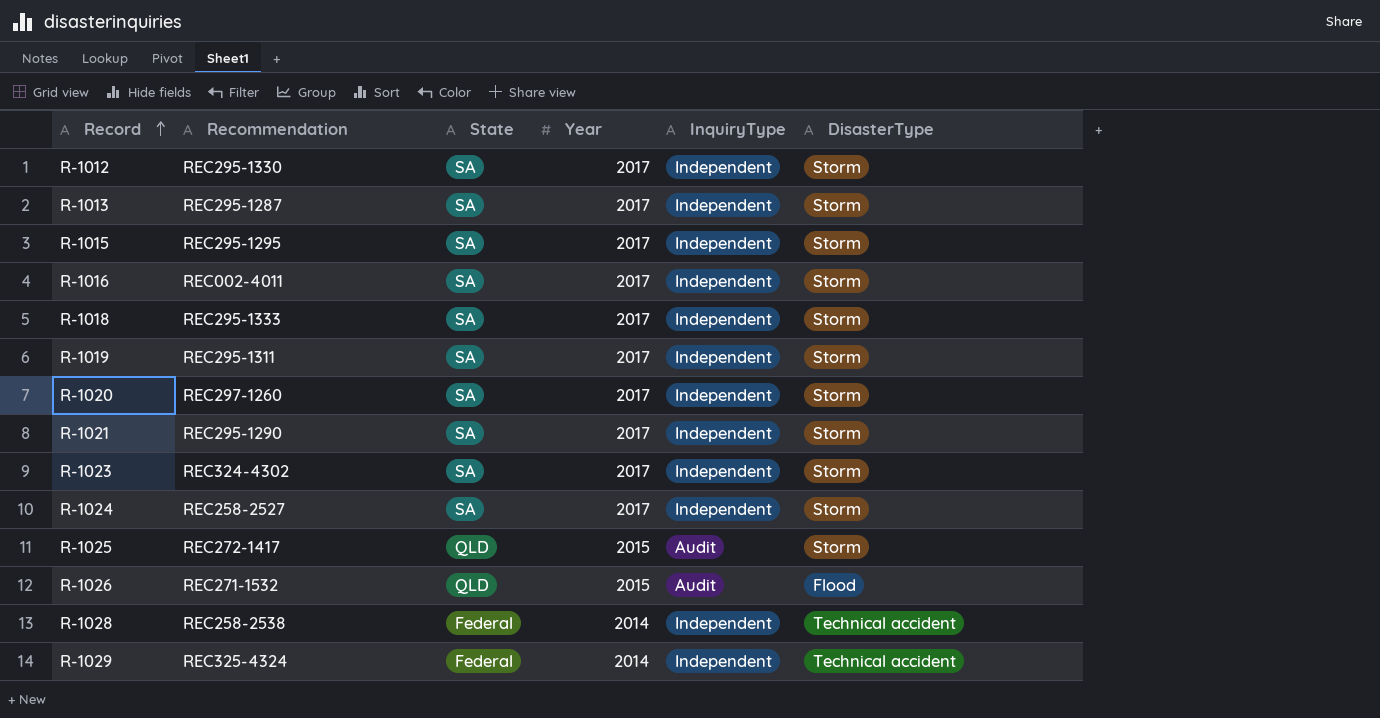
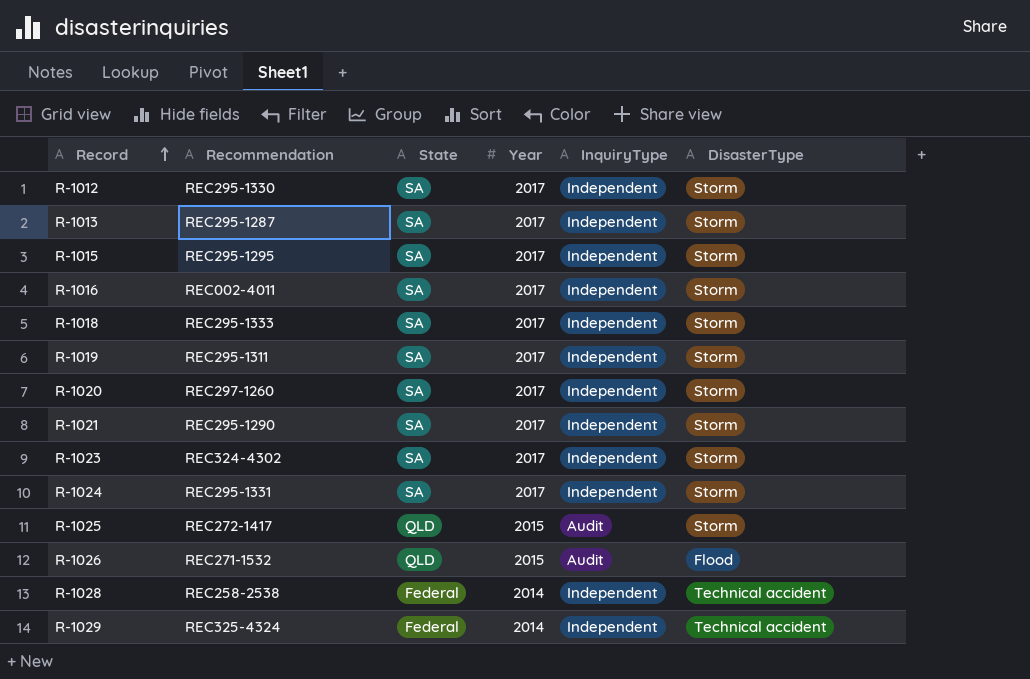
R-1024 | Recommendation: REC258-2527 -> REC295-1331

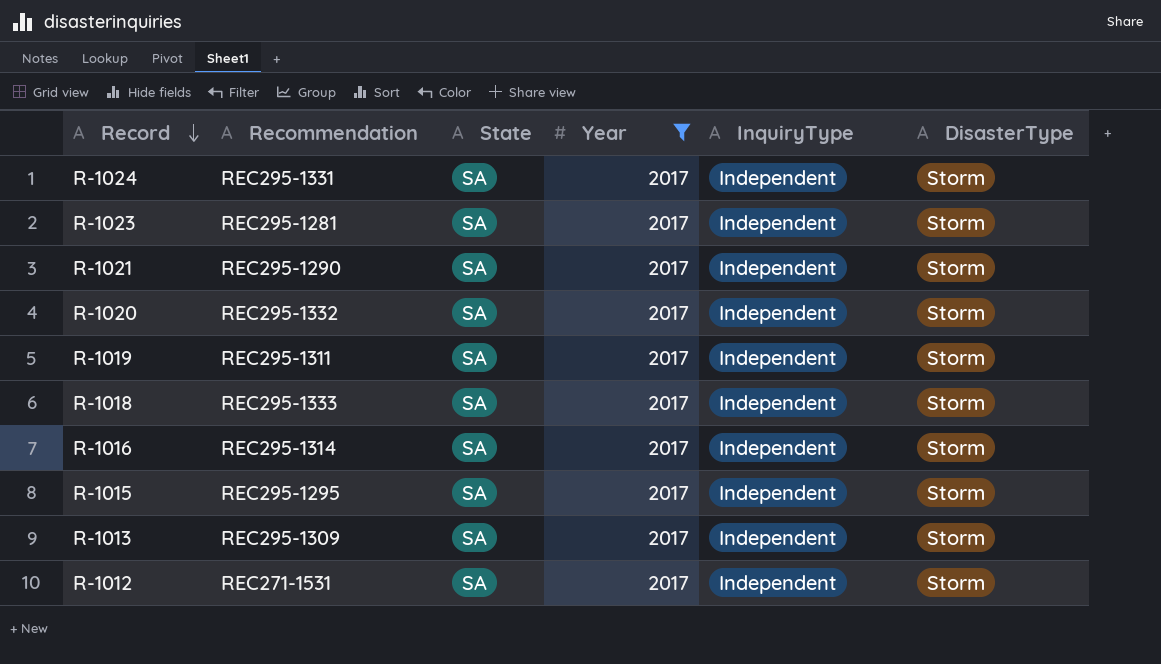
filter: none -> Year = 2017
row order: Record ascending -> Record descending
R-1023 | Recommendation: REC324-4302 -> REC295-1281
R-1020 | Recommendation: REC297-1260 -> REC295-1332
R-1016 | Recommendation: REC002-4011 -> REC295-1314
R-1013 | Recommendation: REC295-1287 -> REC295-1309
R-1012 | Recommendation: REC295-1330 -> REC271-1531

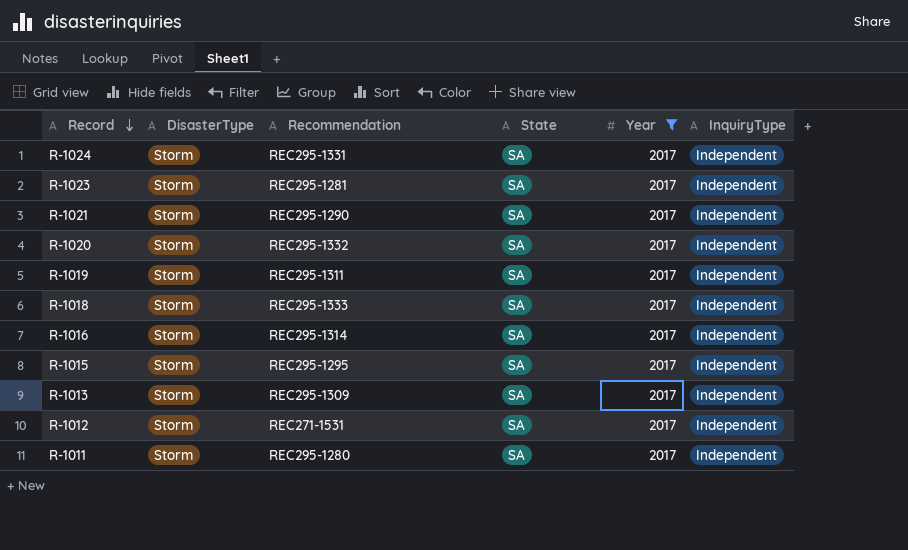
column DisasterType | position: 6 -> 2
row R-1011: none -> Storm | REC295-1280 | SA | 2017 | Independent

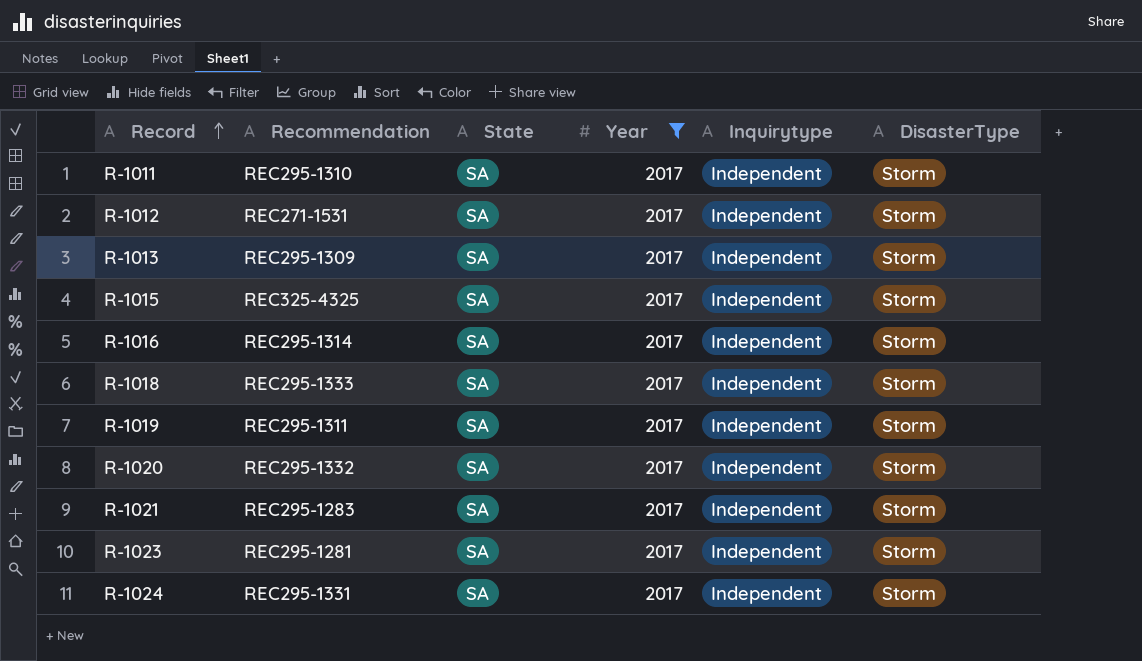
row order: Record descending -> Record ascending
column name: InquiryType -> Inquirytype
column DisasterType | position: 2 -> 6
R-1011 | Recommendation: REC295-1280 -> REC295-1310
R-1015 | Recommendation: REC295-1295 -> REC325-4325
R-1021 | Recommendation: REC295-1290 -> REC295-1283

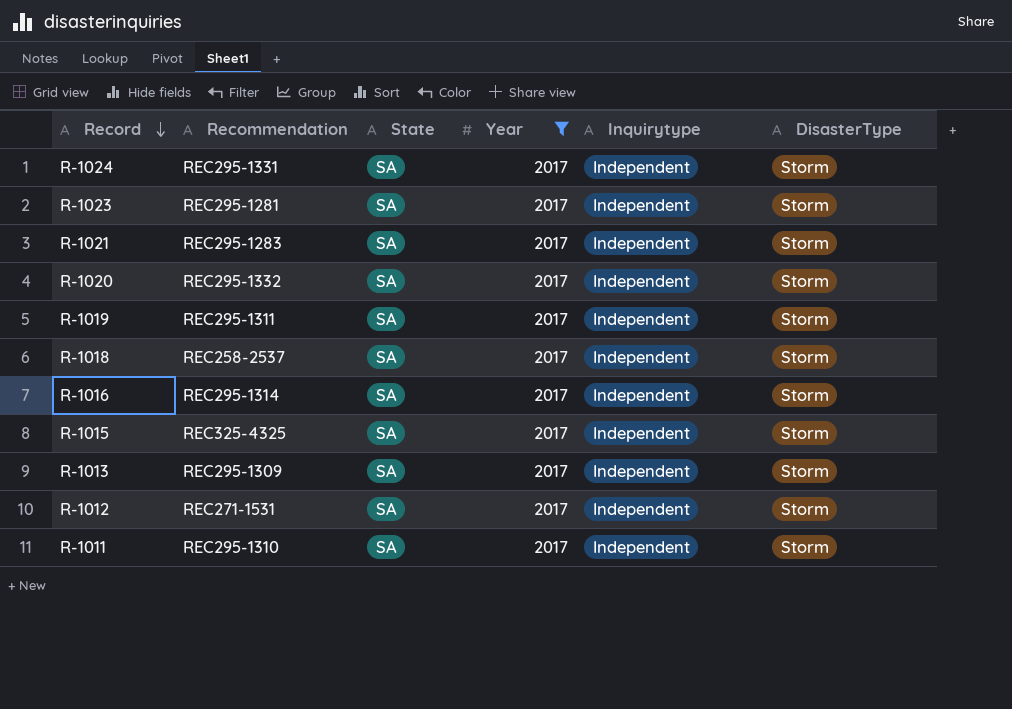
row order: Record ascending -> Record descending
R-1018 | Recommendation: REC295-1333 -> REC258-2537

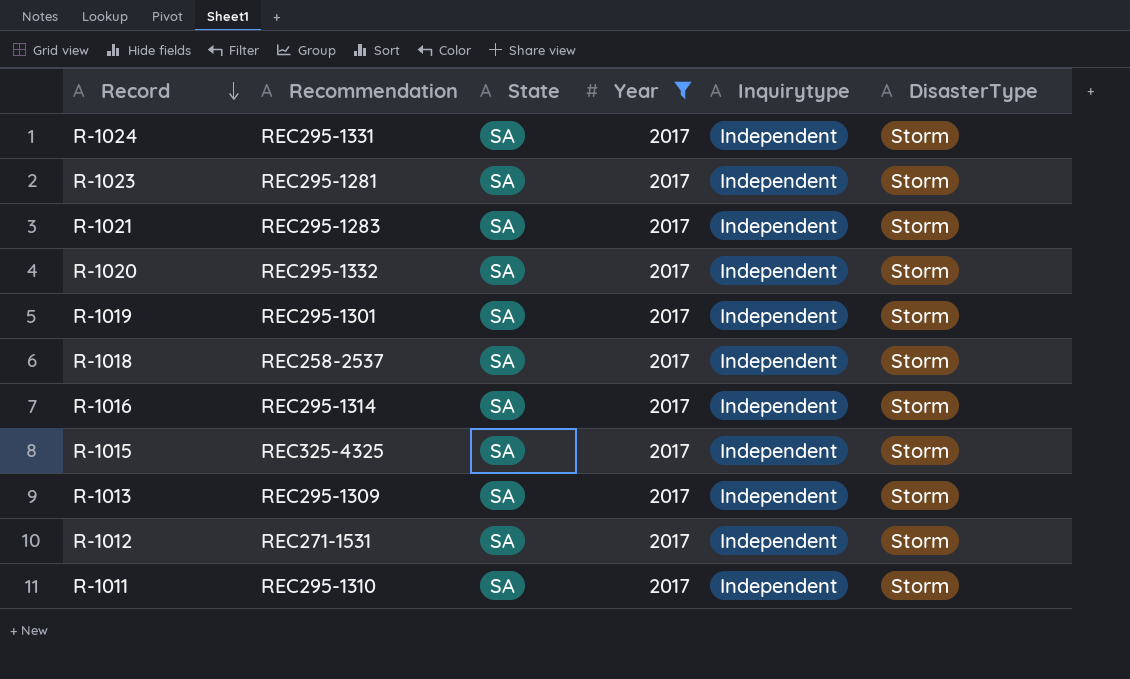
R-1019 | Recommendation: REC295-1311 -> REC295-1301

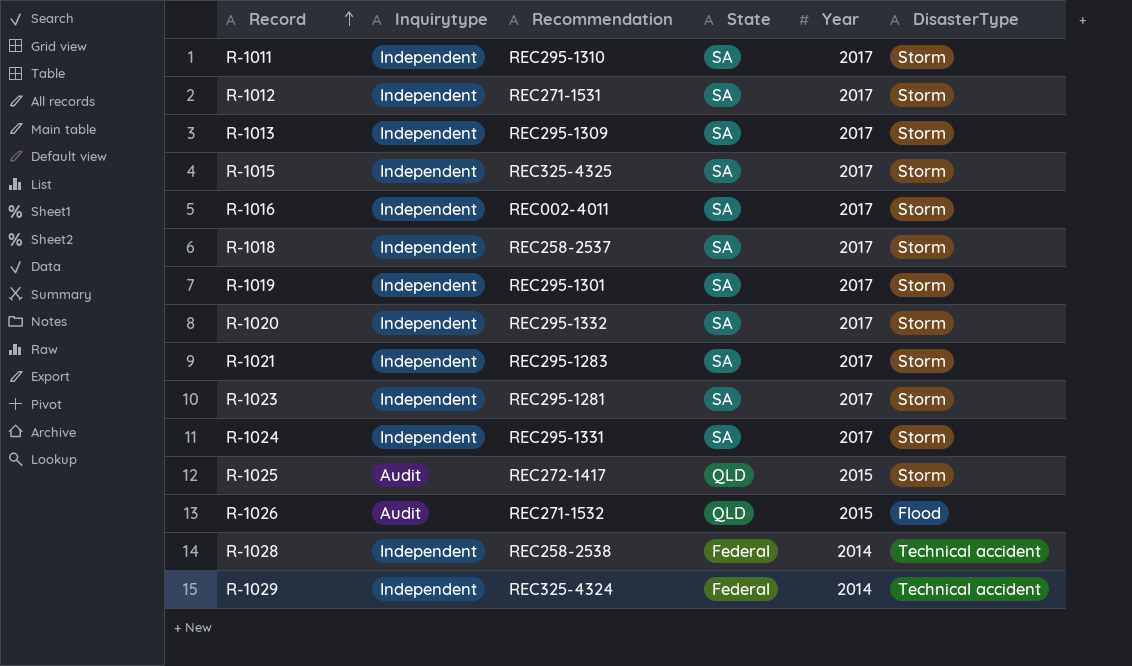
filter: Year = 2017 -> none
row order: Record descending -> Record ascending
column Inquirytype | position: 5 -> 2
R-1016 | Recommendation: REC295-1314 -> REC002-4011

